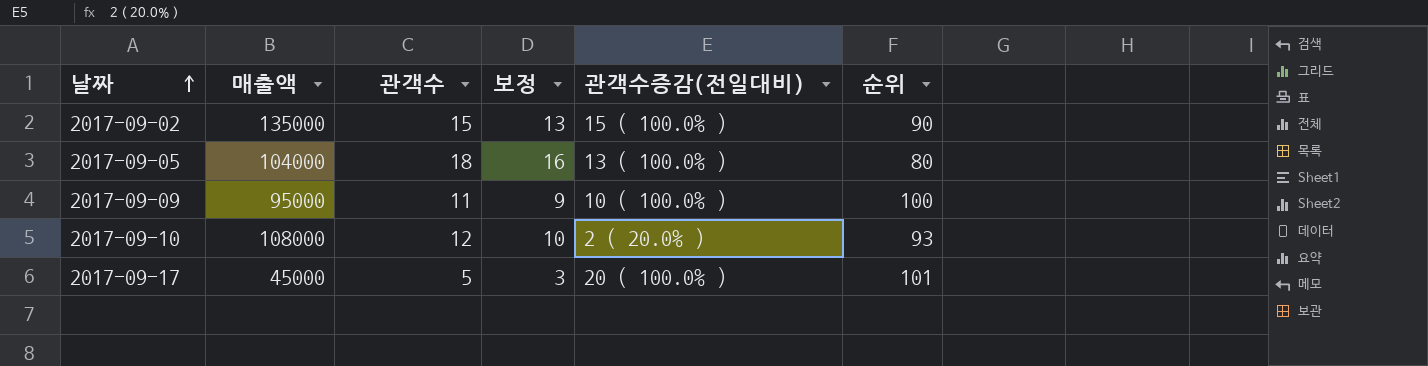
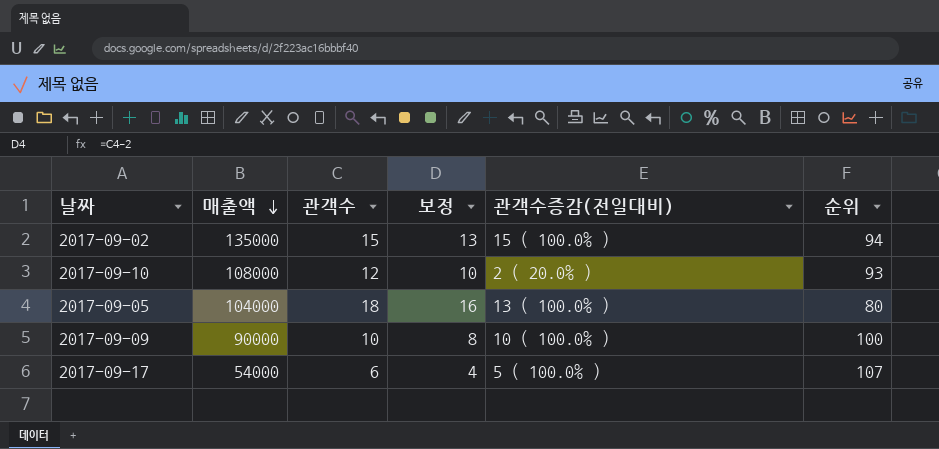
row order: 날짜 ascending -> 매출액 descending
2017-09-02 | 순위: 90 -> 94
2017-09-09 | 매출액: 95000 -> 90000
2017-09-09 | 관객수: 11 -> 10
2017-09-09 | 보정: 9 -> 8
2017-09-17 | 매출액: 45000 -> 54000
2017-09-17 | 관객수: 5 -> 6
2017-09-17 | 보정: 3 -> 4
2017-09-17 | 관객수증감(전일대비): 20 ( 100.0% ) -> 5 ( 100.0% )
2017-09-17 | 순위: 101 -> 107

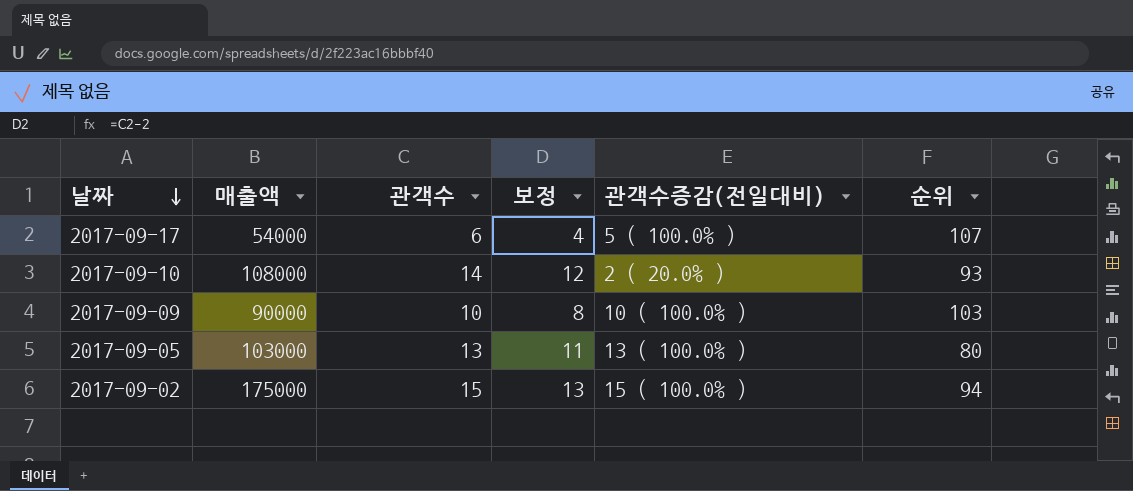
row order: 매출액 descending -> 날짜 descending
2017-09-10 | 관객수: 12 -> 14
2017-09-10 | 보정: 10 -> 12
2017-09-09 | 순위: 100 -> 103
2017-09-05 | 매출액: 104000 -> 103000
2017-09-05 | 관객수: 18 -> 13
2017-09-05 | 보정: 16 -> 11
2017-09-02 | 매출액: 135000 -> 175000

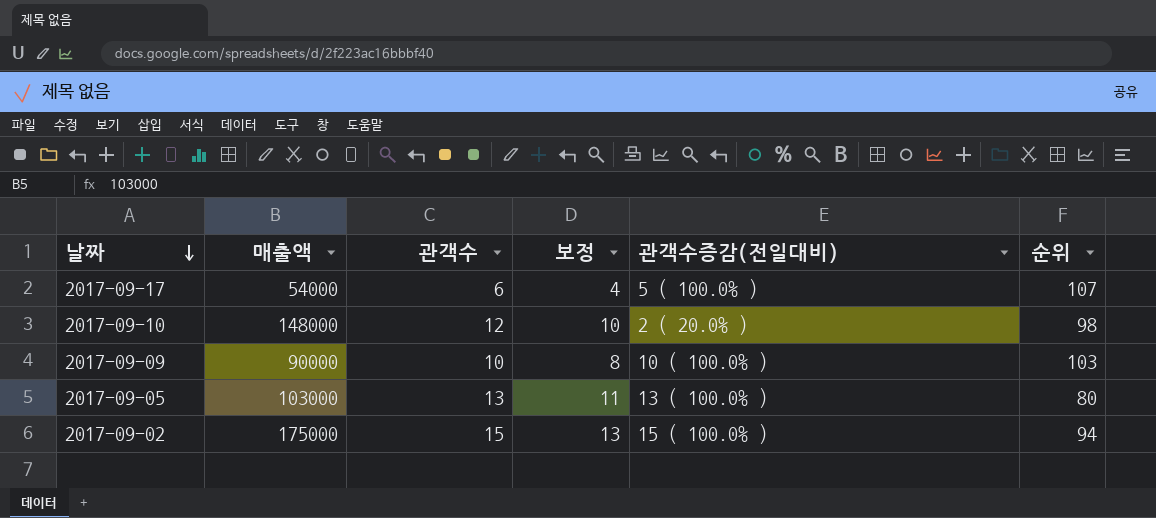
2017-09-10 | 매출액: 108000 -> 148000
2017-09-10 | 관객수: 14 -> 12
2017-09-10 | 보정: 12 -> 10
2017-09-10 | 순위: 93 -> 98

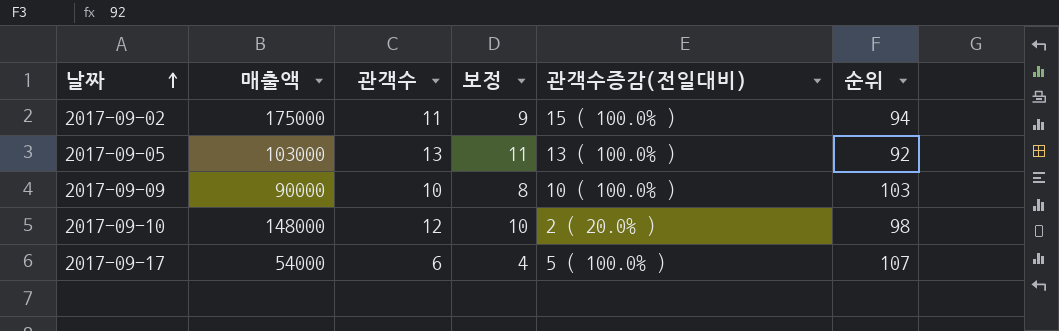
row order: 날짜 descending -> 날짜 ascending
2017-09-02 | 관객수: 15 -> 11
2017-09-02 | 보정: 13 -> 9
2017-09-05 | 순위: 80 -> 92

